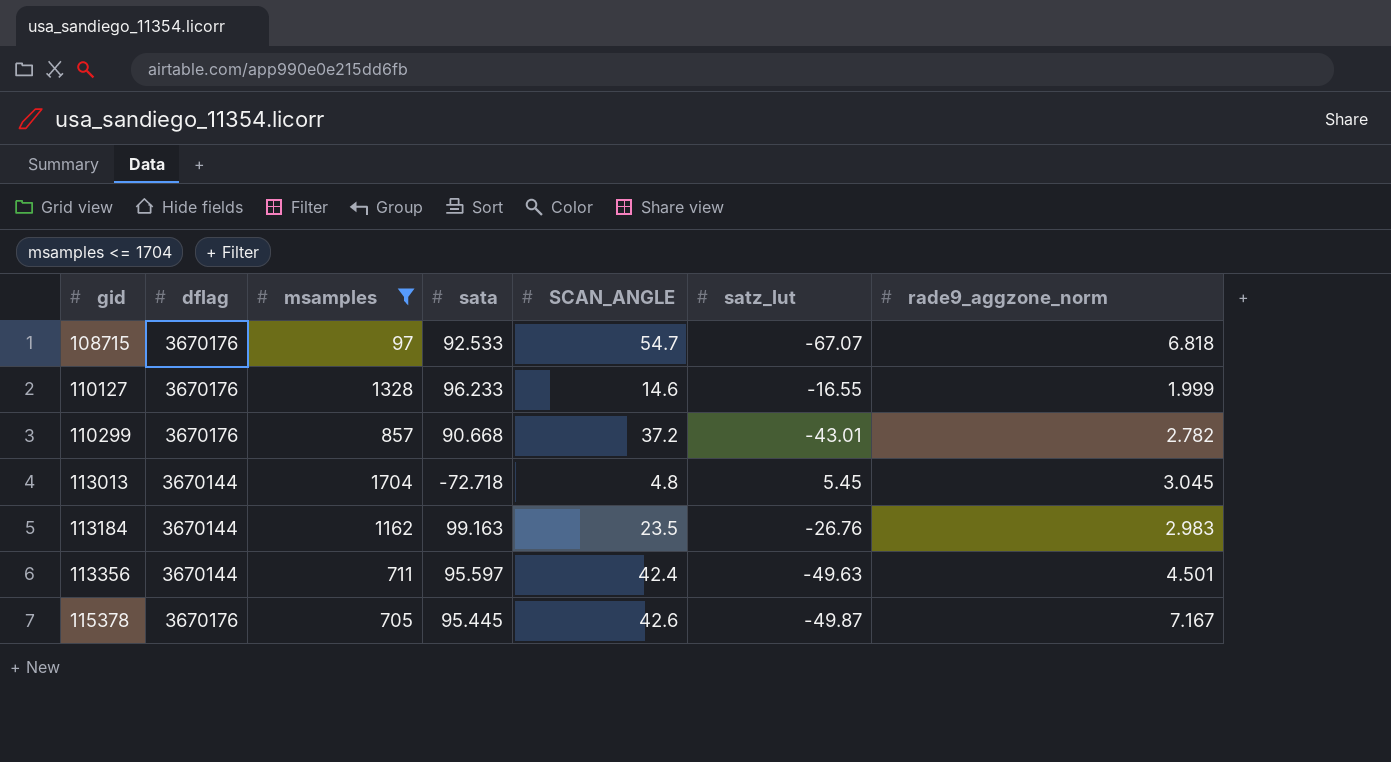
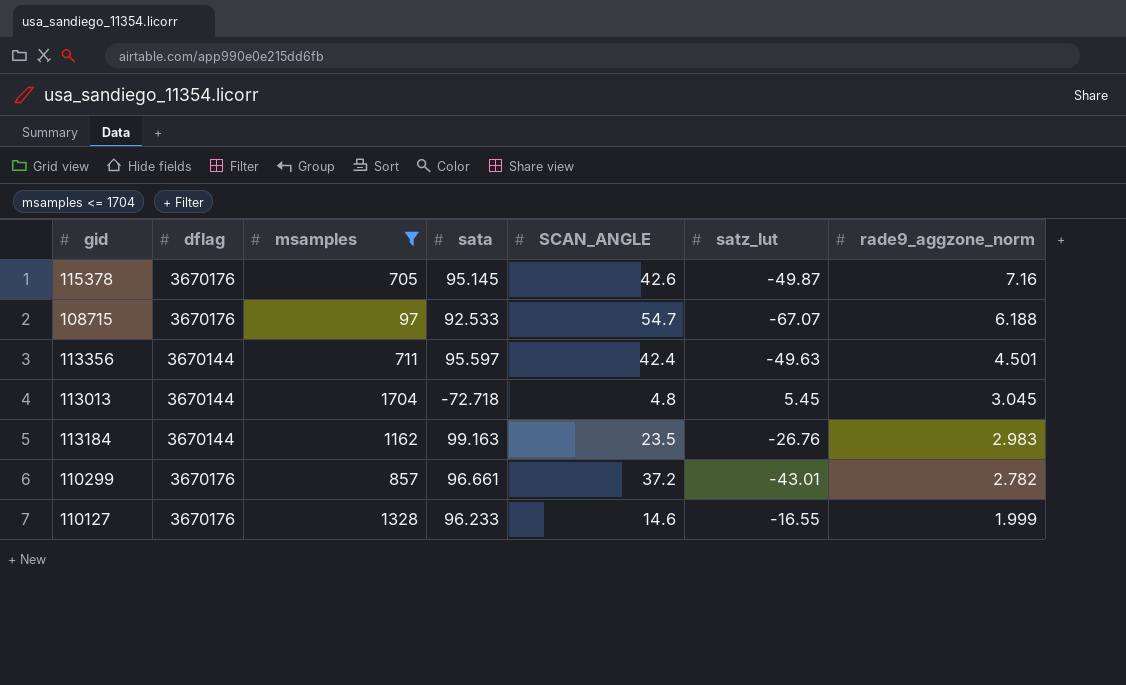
row order: gid ascending -> rade9_aggzone_norm descending
115378 | sata: 95.445 -> 95.145
115378 | rade9_aggzone_norm: 7.167 -> 7.16
108715 | rade9_aggzone_norm: 6.818 -> 6.188
110299 | sata: 90.668 -> 96.661

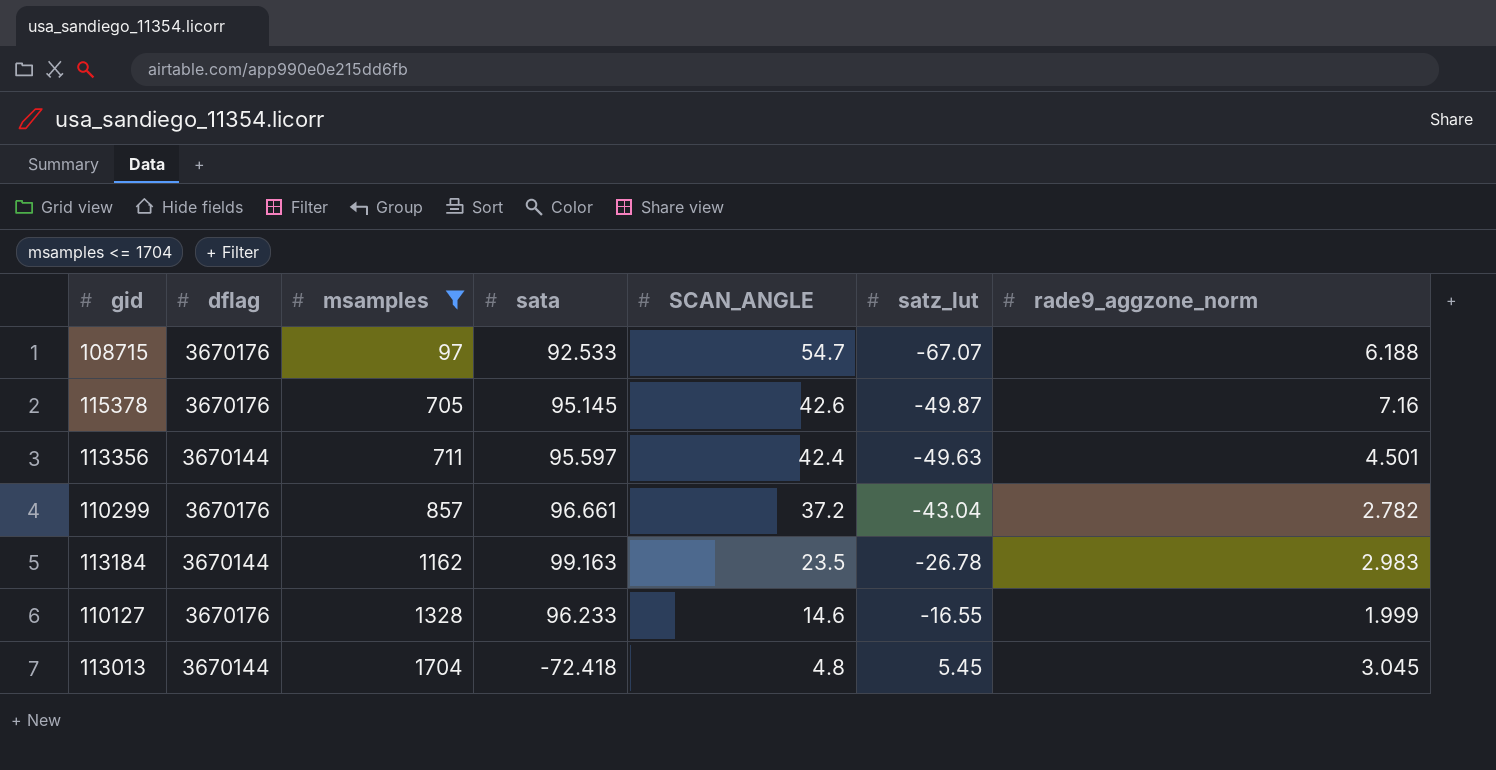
row order: rade9_aggzone_norm descending -> msamples ascending
110299 | satz_lut: -43.01 -> -43.04
113184 | satz_lut: -26.76 -> -26.78
113013 | sata: -72.718 -> -72.418

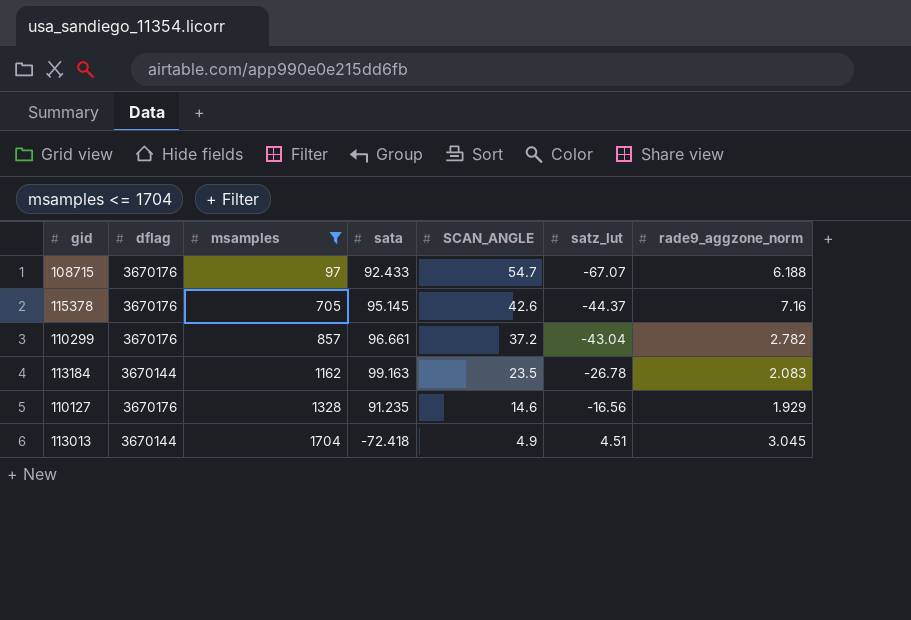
row 113356: 3670144 | 711 | 95.597 | 42.4 | -49.63 | 4.501 -> none
108715 | sata: 92.533 -> 92.433
115378 | satz_lut: -49.87 -> -44.37
113184 | rade9_aggzone_norm: 2.983 -> 2.083
110127 | sata: 96.233 -> 91.235
110127 | satz_lut: -16.55 -> -16.56
110127 | rade9_aggzone_norm: 1.999 -> 1.929
113013 | SCAN_ANGLE: 4.8 -> 4.9
113013 | satz_lut: 5.45 -> 4.51

